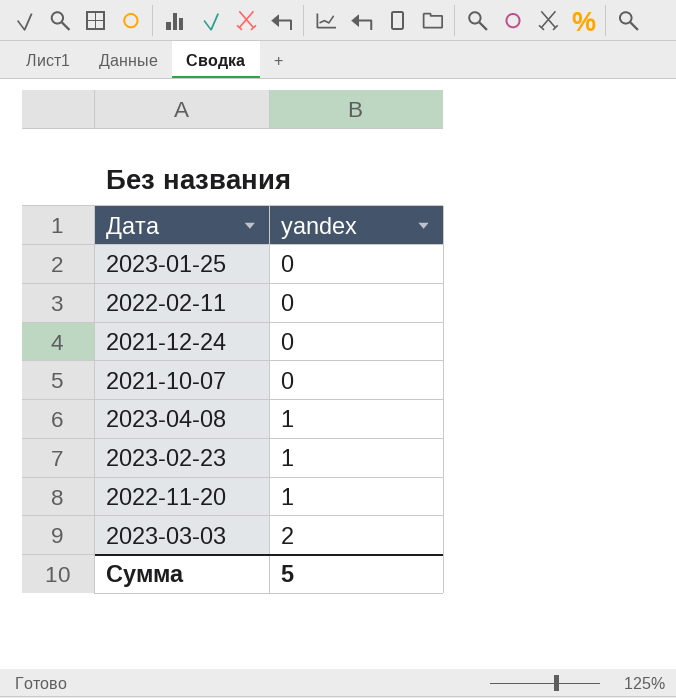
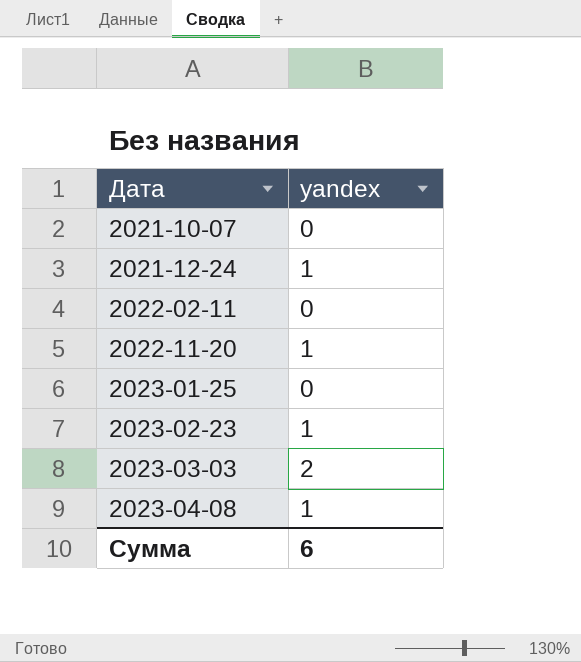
row order: yandex ascending -> Дата ascending
2021-12-24 | yandex: 0 -> 1
Сумма | yandex: 5 -> 6

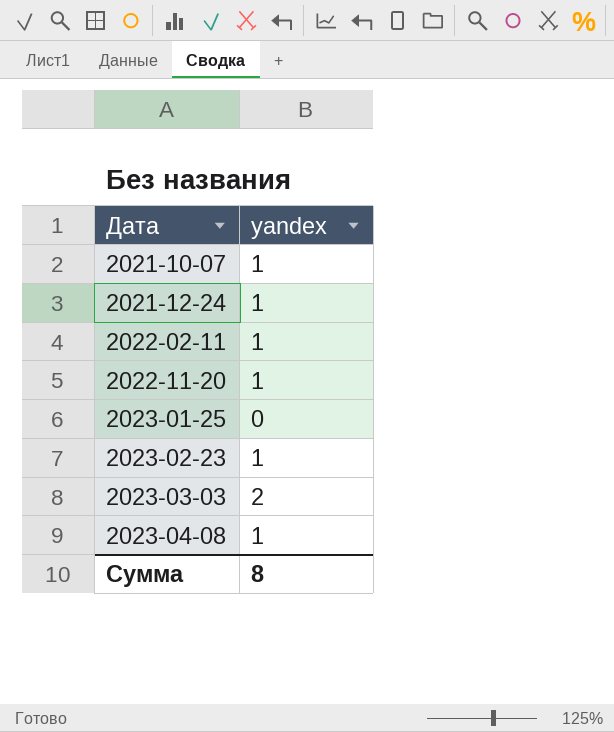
2021-10-07 | yandex: 0 -> 1
2022-02-11 | yandex: 0 -> 1
Сумма | yandex: 6 -> 8

